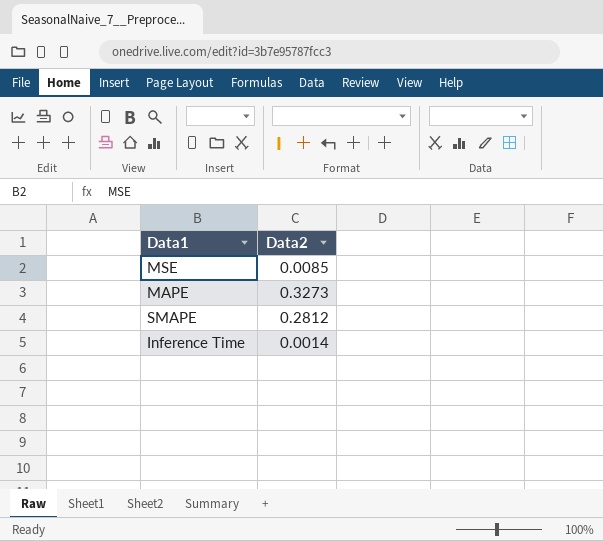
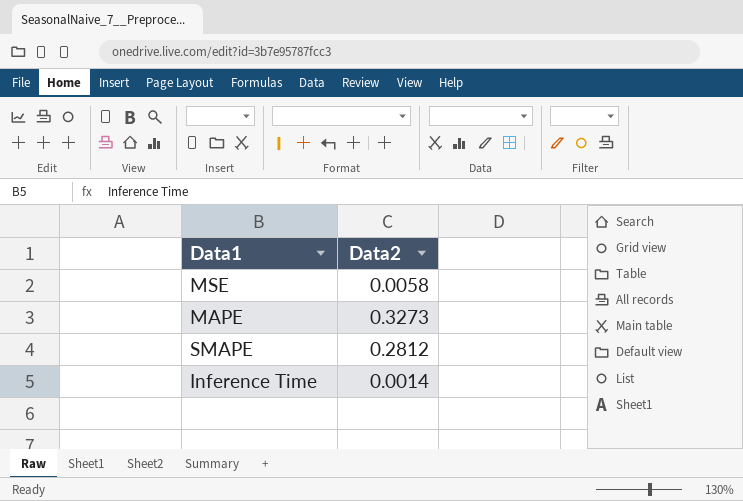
MSE | Data2: 0.0085 -> 0.0058

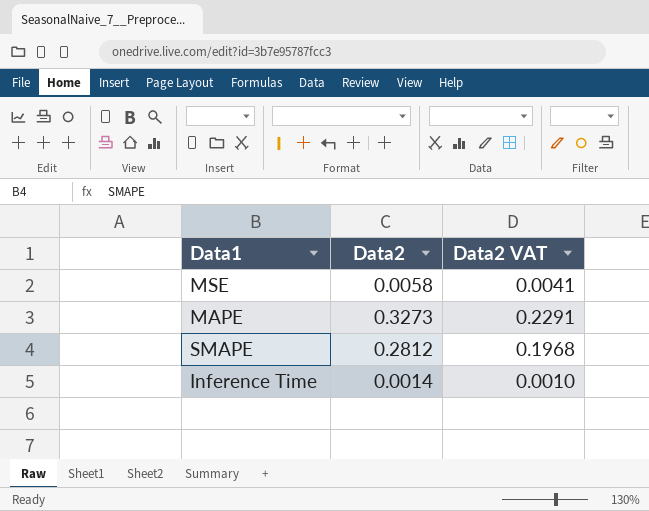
column Data2 VAT | formula: none -> [Data2] * 0.7

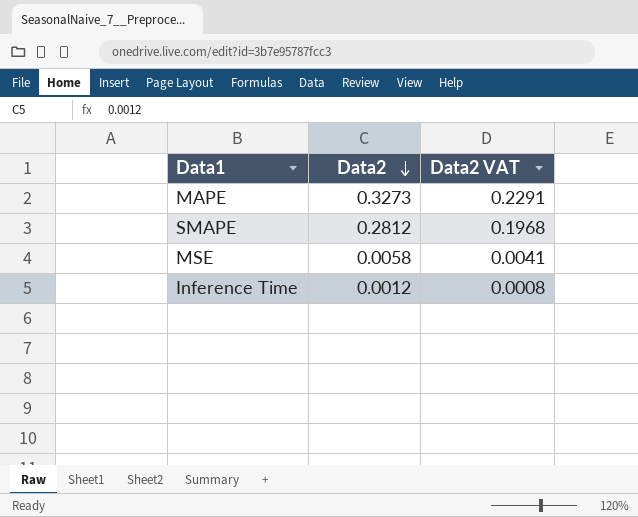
row order: none -> Data2 descending
Inference Time | Data2: 0.0014 -> 0.0012
Inference Time | Data2 VAT: 0.0010 -> 0.0008

